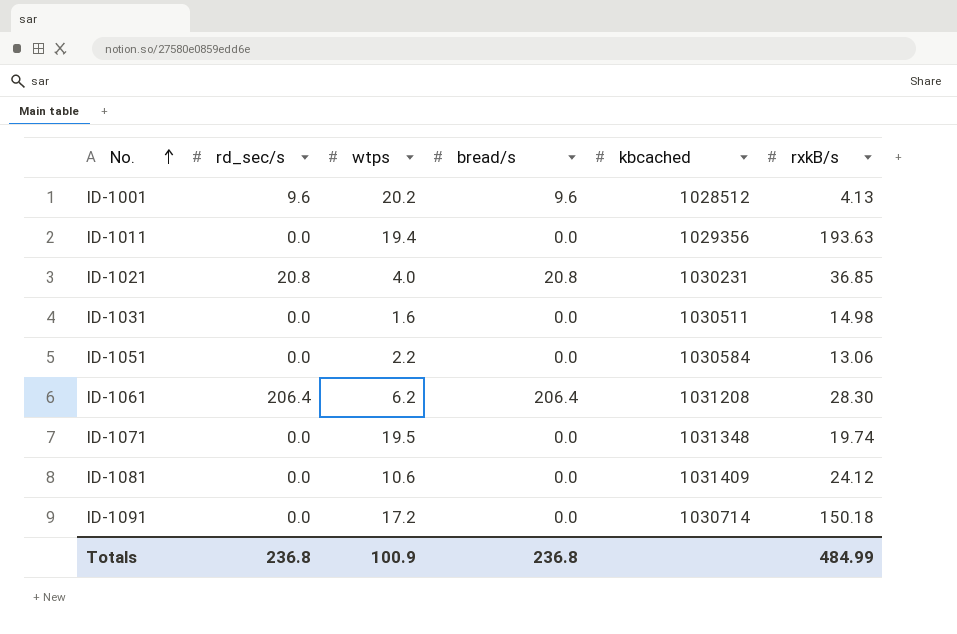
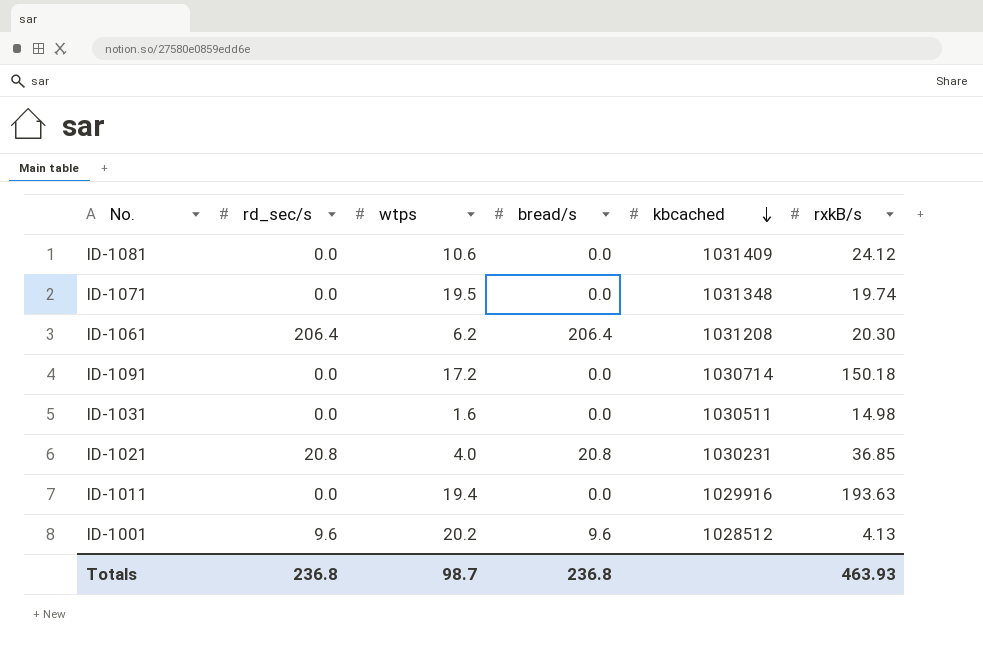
row order: No. ascending -> kbcached descending
row ID-1051: 0.0 | 2.2 | 0.0 | 1030584 | 13.06 -> none
ID-1061 | rxkB/s: 28.30 -> 20.30
ID-1011 | kbcached: 1029356 -> 1029916
Totals | wtps: 100.9 -> 98.7
Totals | rxkB/s: 484.99 -> 463.93

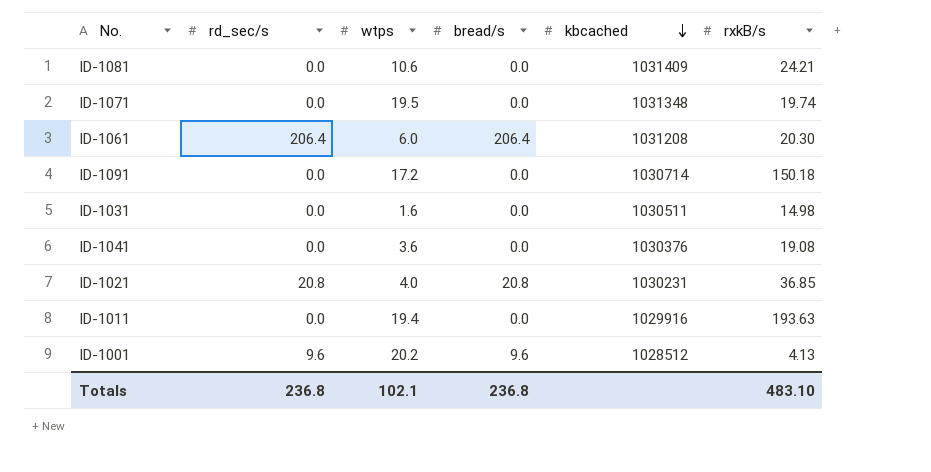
ID-1081 | rxkB/s: 24.12 -> 24.21
ID-1061 | wtps: 6.2 -> 6.0
row ID-1041: none -> 0.0 | 3.6 | 0.0 | 1030376 | 19.08
Totals | wtps: 98.7 -> 102.1
Totals | rxkB/s: 463.93 -> 483.10

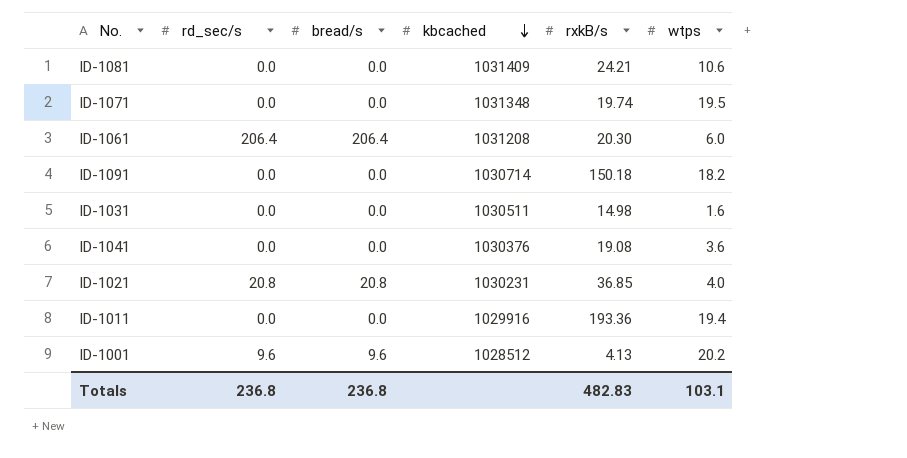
column wtps | position: 3 -> 6
ID-1091 | wtps: 17.2 -> 18.2
ID-1011 | rxkB/s: 193.63 -> 193.36
Totals | rxkB/s: 483.10 -> 482.83
Totals | wtps: 102.1 -> 103.1

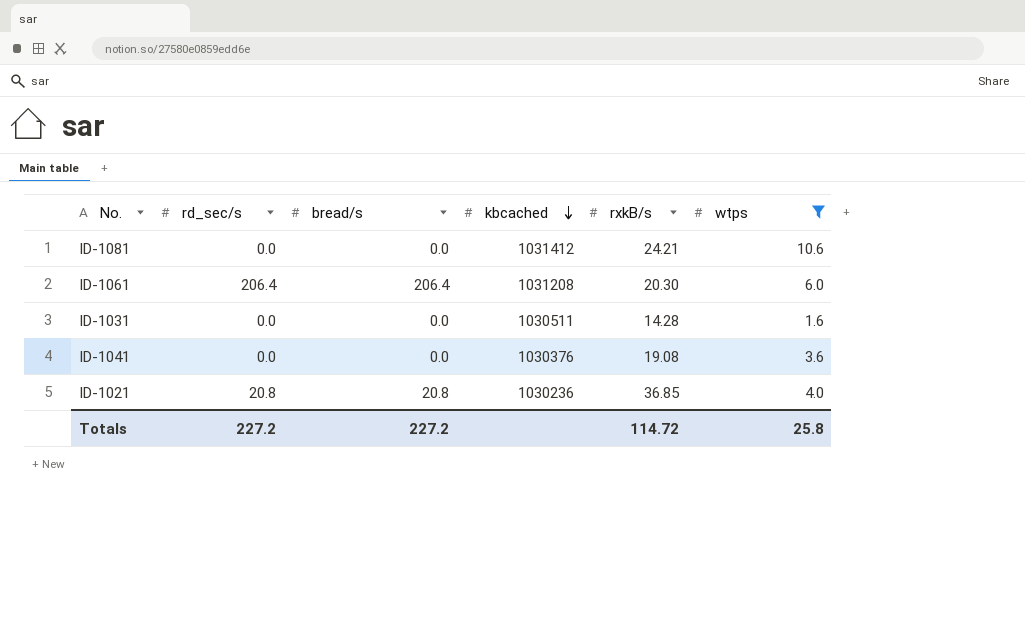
filter: none -> wtps <= 10.6
ID-1081 | kbcached: 1031409 -> 1031412
ID-1031 | rxkB/s: 14.98 -> 14.28
ID-1021 | kbcached: 1030231 -> 1030236
Totals | rd_sec/s: 236.8 -> 227.2
Totals | bread/s: 236.8 -> 227.2
Totals | rxkB/s: 482.83 -> 114.72
Totals | wtps: 103.1 -> 25.8

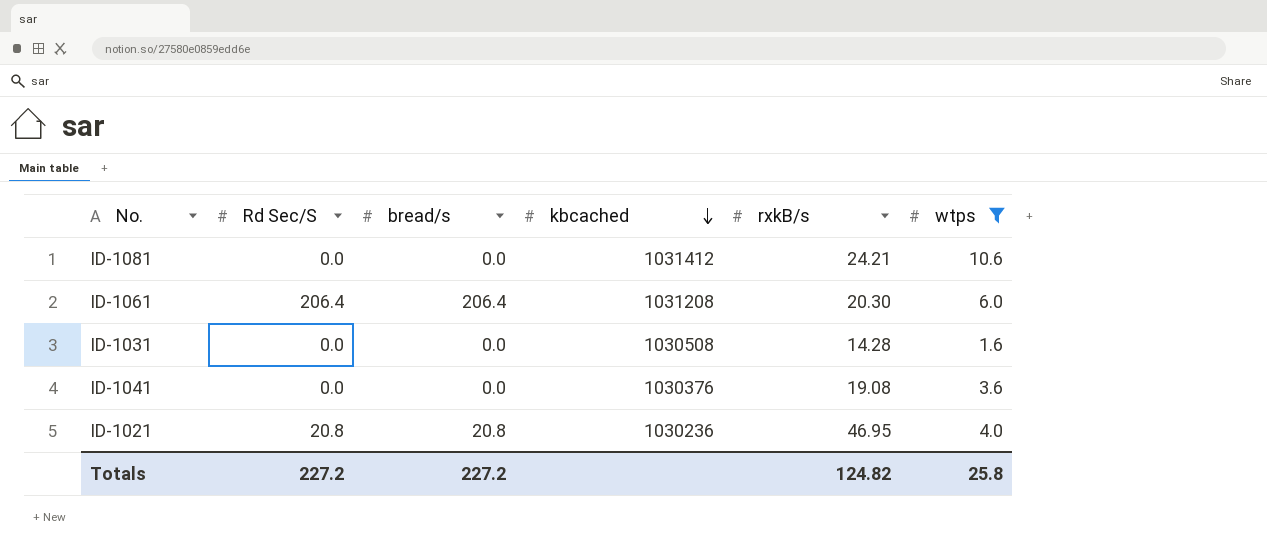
column name: rd_sec/s -> Rd Sec/S
ID-1031 | kbcached: 1030511 -> 1030508
ID-1021 | rxkB/s: 36.85 -> 46.95
Totals | rxkB/s: 114.72 -> 124.82

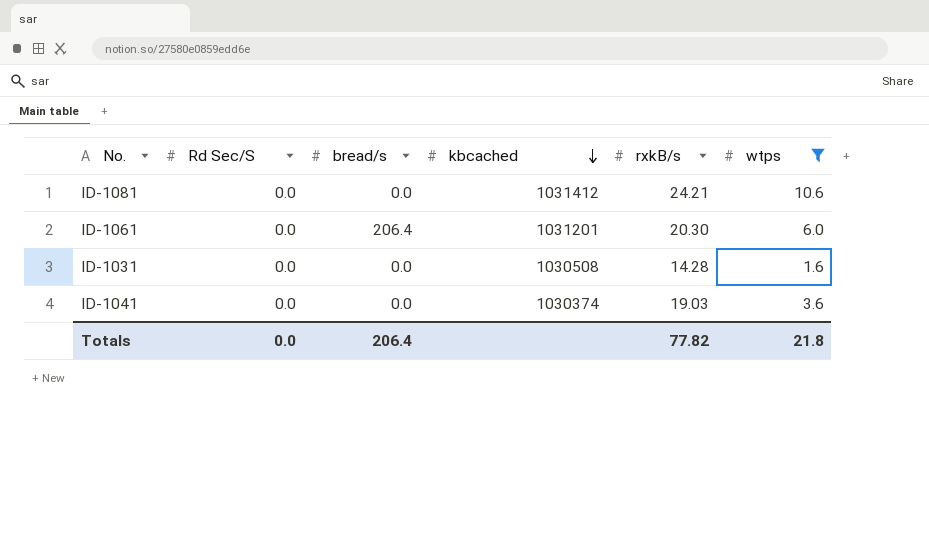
row ID-1021: 20.8 | 20.8 | 1030236 | 46.95 | 4.0 -> none
ID-1061 | Rd Sec/S: 206.4 -> 0.0
ID-1061 | kbcached: 1031208 -> 1031201
ID-1041 | kbcached: 1030376 -> 1030374
ID-1041 | rxkB/s: 19.08 -> 19.03
Totals | Rd Sec/S: 227.2 -> 0.0
Totals | bread/s: 227.2 -> 206.4
Totals | rxkB/s: 124.82 -> 77.82
Totals | wtps: 25.8 -> 21.8

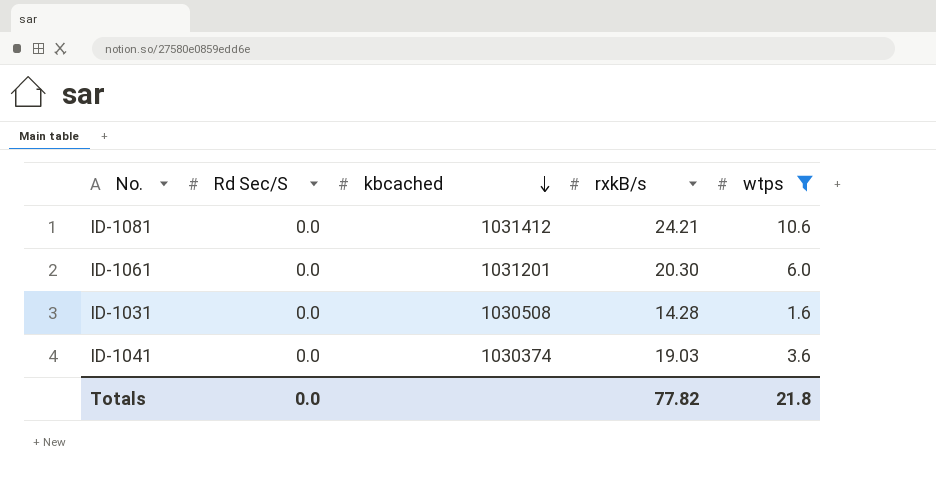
column bread/s | position: 3 -> none

